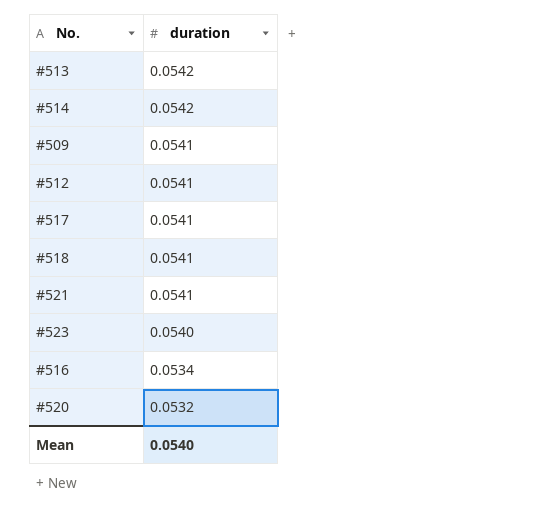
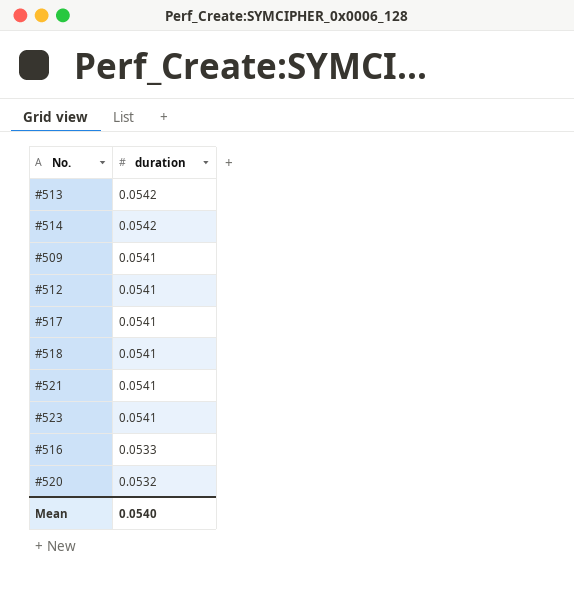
#523 | duration: 0.0540 -> 0.0541
#516 | duration: 0.0534 -> 0.0533

